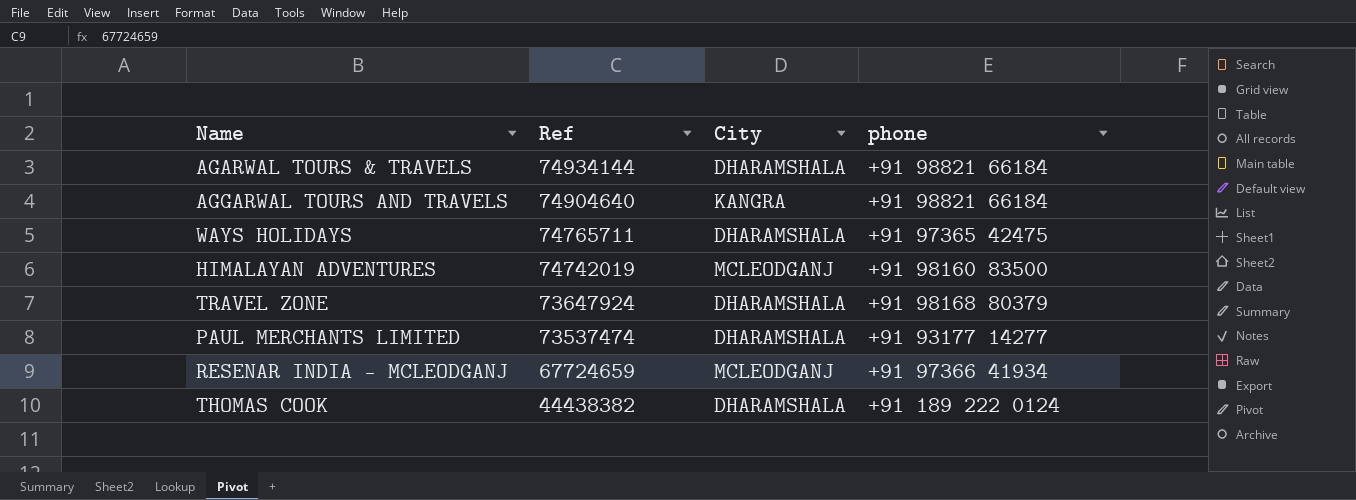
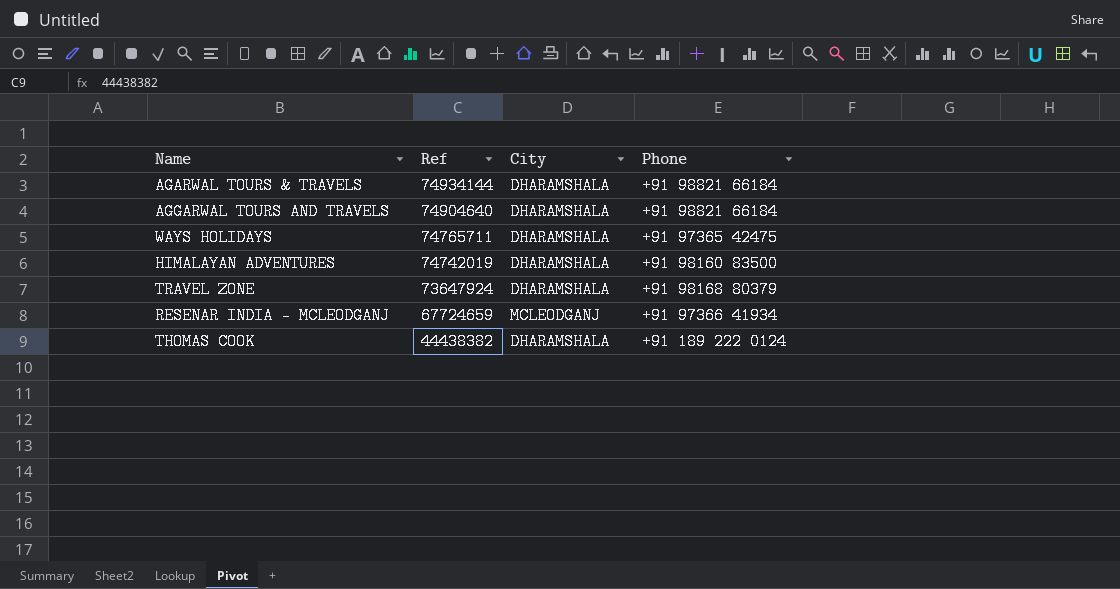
column name: phone -> Phone
row PAUL MERCHANTS LIMITED: 73537474 | DHARAMSHALA | +91 93177 14277 -> none
AGGARWAL TOURS AND TRAVELS | City: KANGRA -> DHARAMSHALA
HIMALAYAN ADVENTURES | City: MCLEODGANJ -> DHARAMSHALA

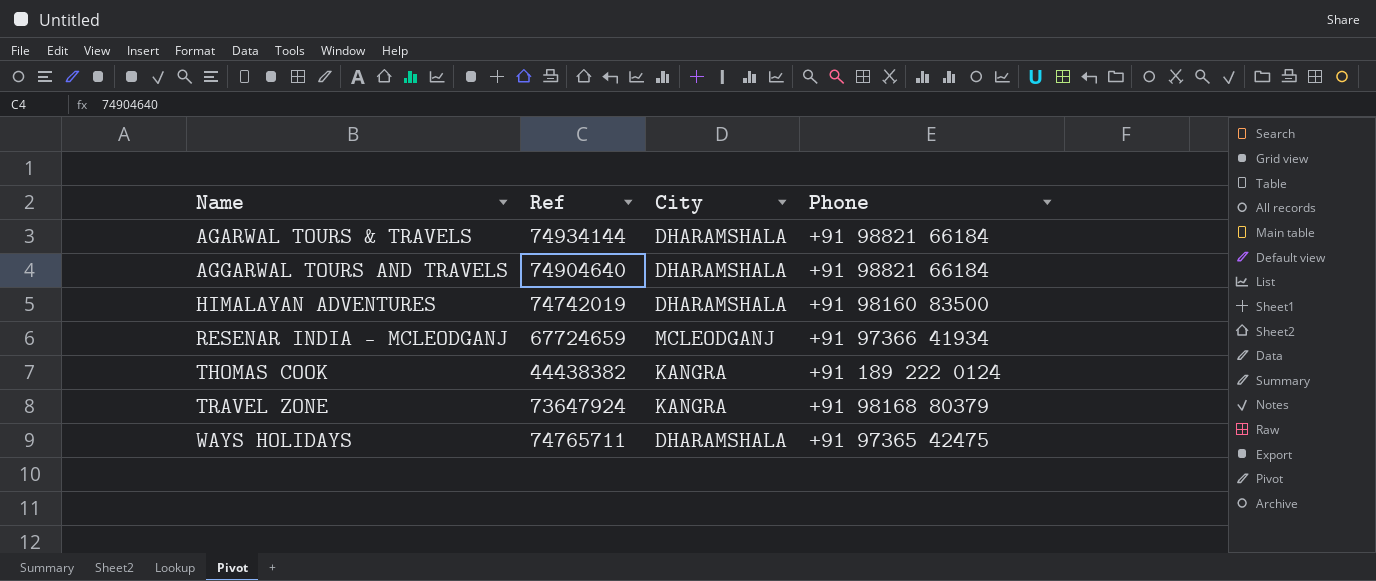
row order: Ref descending -> Name ascending
THOMAS COOK | City: DHARAMSHALA -> KANGRA
TRAVEL ZONE | City: DHARAMSHALA -> KANGRA

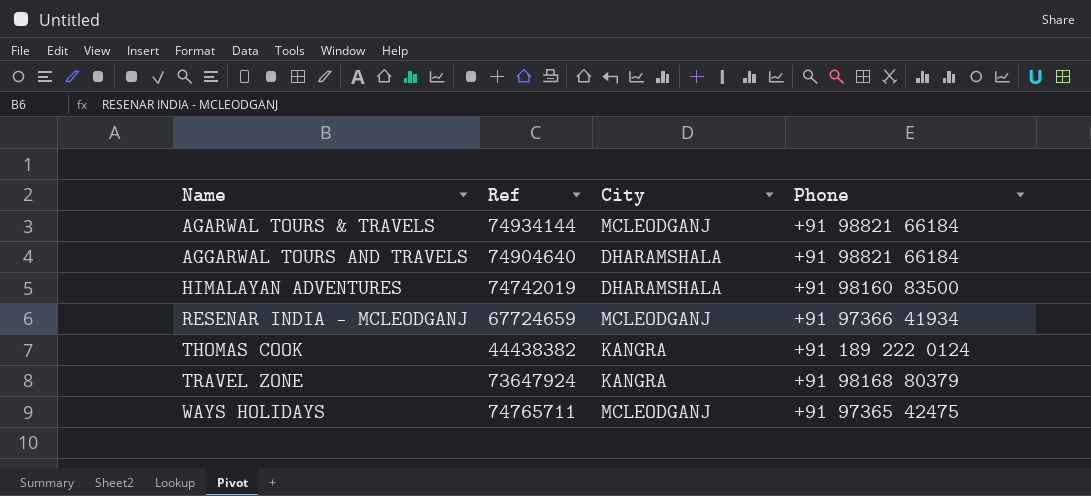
AGARWAL TOURS & TRAVELS | City: DHARAMSHALA -> MCLEODGANJ
WAYS HOLIDAYS | City: DHARAMSHALA -> MCLEODGANJ

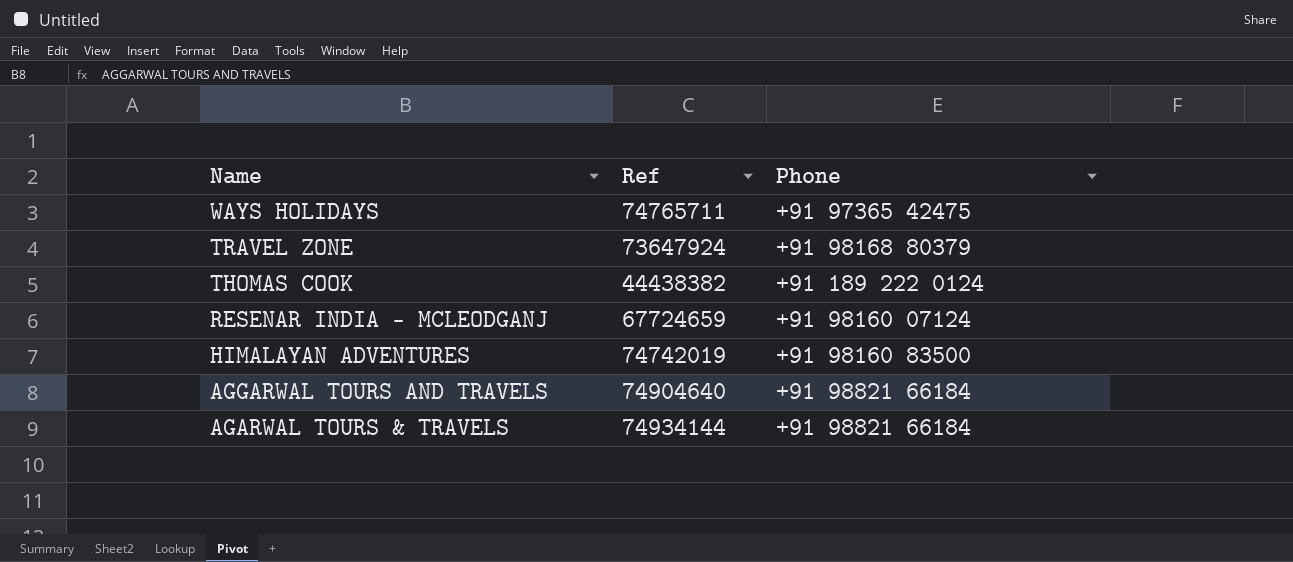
row order: Name ascending -> Name descending
column City | position: 3 -> none
RESENAR INDIA - MCLEODGANJ | Phone: +91 97366 41934 -> +91 98160 07124

